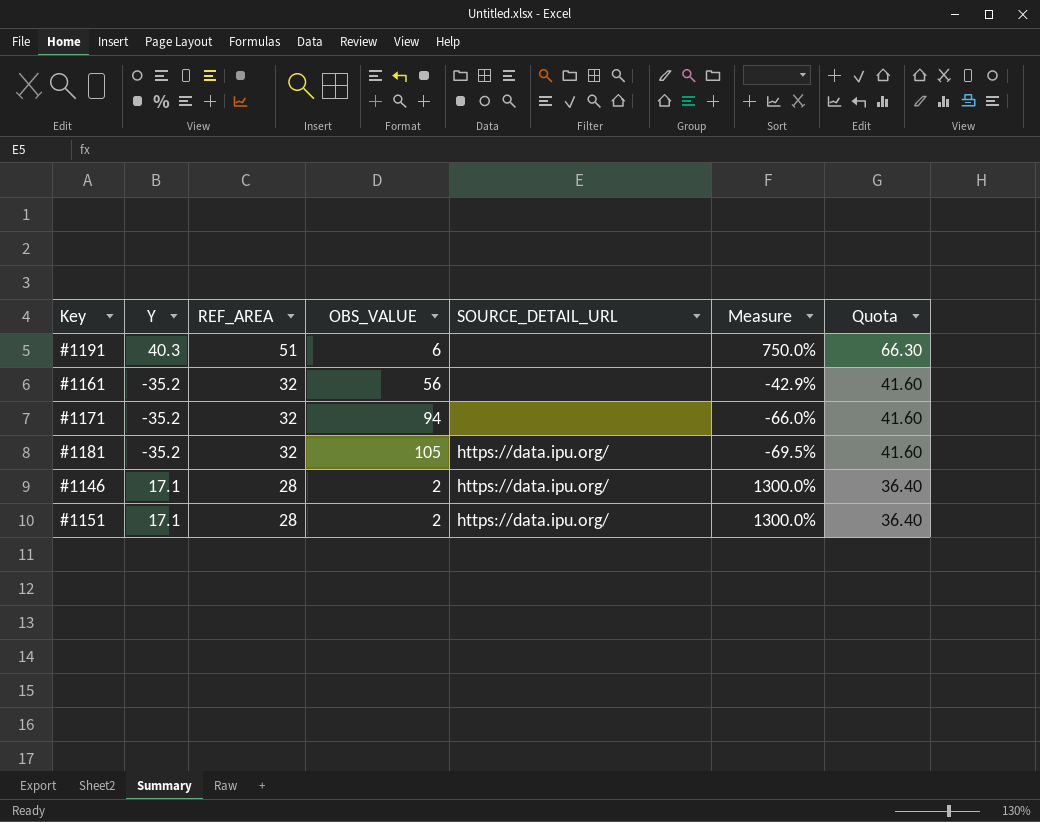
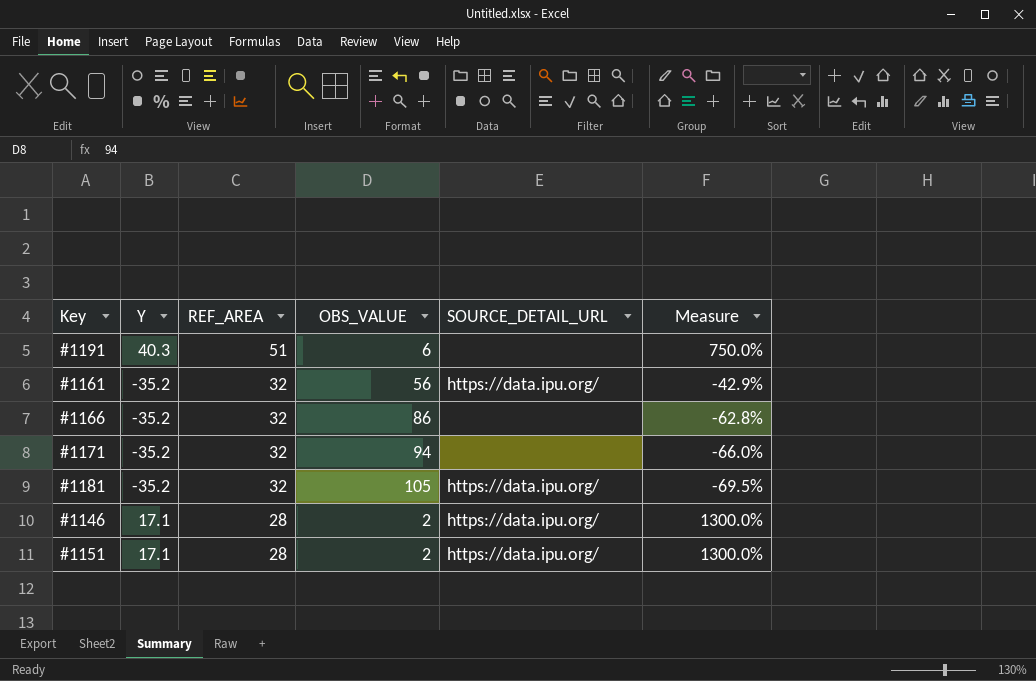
column Quota | formula: [REF_AREA] * 1.3 -> none
#1161 | SOURCE_DETAIL_URL: none -> https://data.ipu.org/
row #1166: none -> -35.2 | 32 | 86 | none | -62.8%

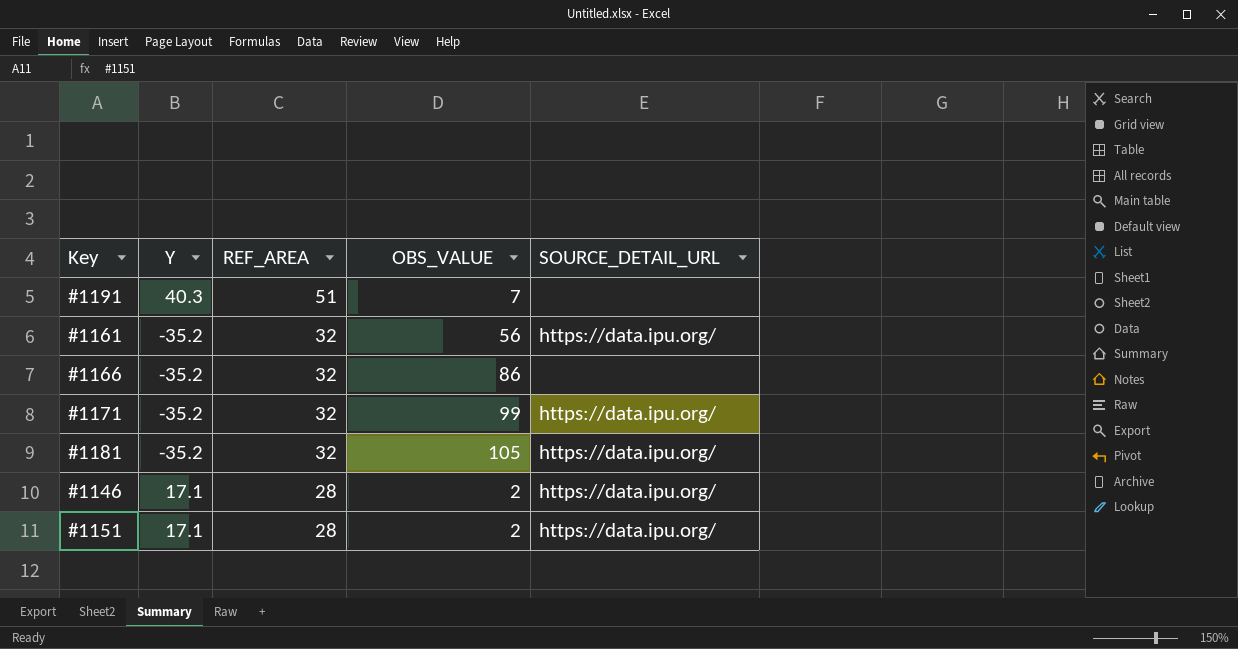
column Measure | formula: ([REF_AREA] - [OBS_VALUE]) / [OBS_VALUE] -> none
#1191 | OBS_VALUE: 6 -> 7
#1171 | OBS_VALUE: 94 -> 99
#1171 | SOURCE_DETAIL_URL: none -> https://data.ipu.org/

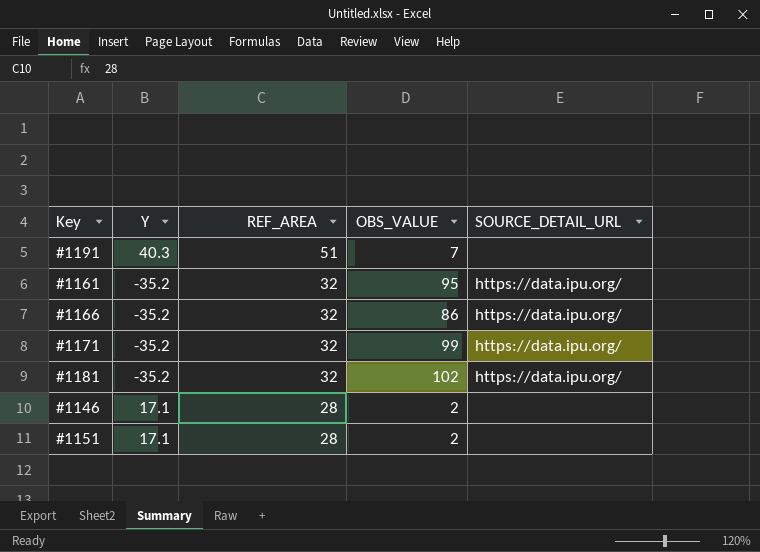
#1161 | OBS_VALUE: 56 -> 95
#1166 | SOURCE_DETAIL_URL: none -> https://data.ipu.org/
#1181 | OBS_VALUE: 105 -> 102
#1146 | SOURCE_DETAIL_URL: https://data.ipu.org/ -> none
#1151 | SOURCE_DETAIL_URL: https://data.ipu.org/ -> none

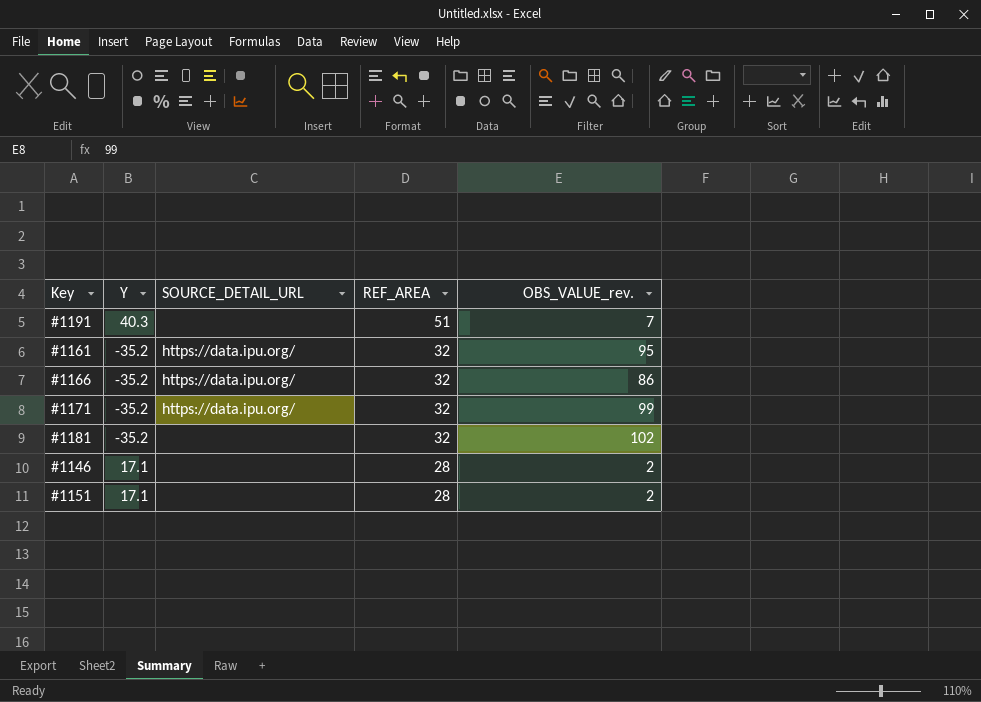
column SOURCE_DETAIL_URL | position: 5 -> 3
column name: OBS_VALUE -> OBS_VALUE_rev.
#1181 | SOURCE_DETAIL_URL: https://data.ipu.org/ -> none

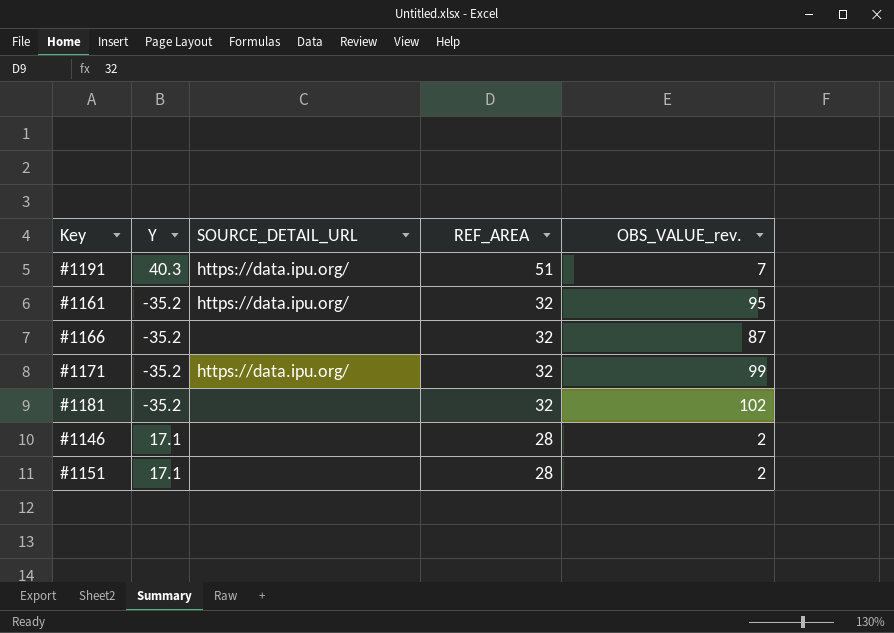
#1191 | SOURCE_DETAIL_URL: none -> https://data.ipu.org/
#1166 | SOURCE_DETAIL_URL: https://data.ipu.org/ -> none
#1166 | OBS_VALUE_rev.: 86 -> 87

